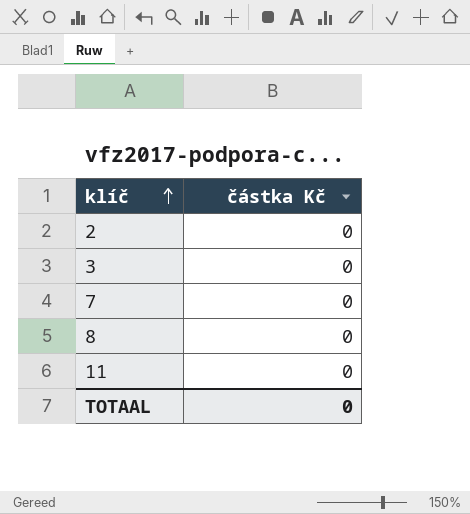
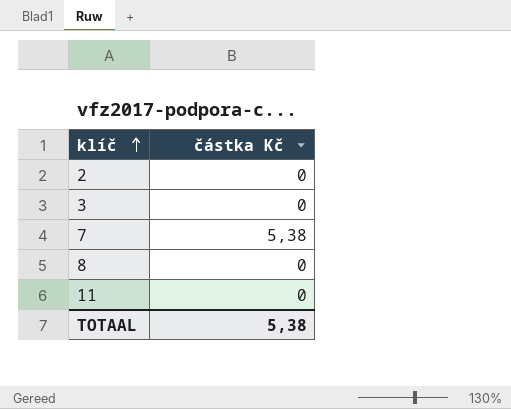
7 | částka Kč: 0 -> 5,38
TOTAAL | částka Kč: 0 -> 5,38

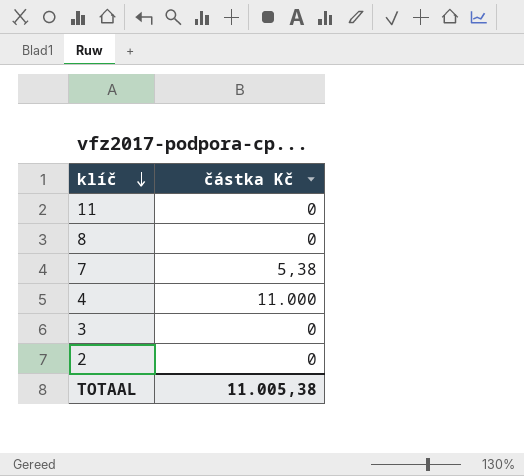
row order: klíč ascending -> klíč descending
row 4: none -> 11.000
TOTAAL | částka Kč: 5,38 -> 11.005,38

